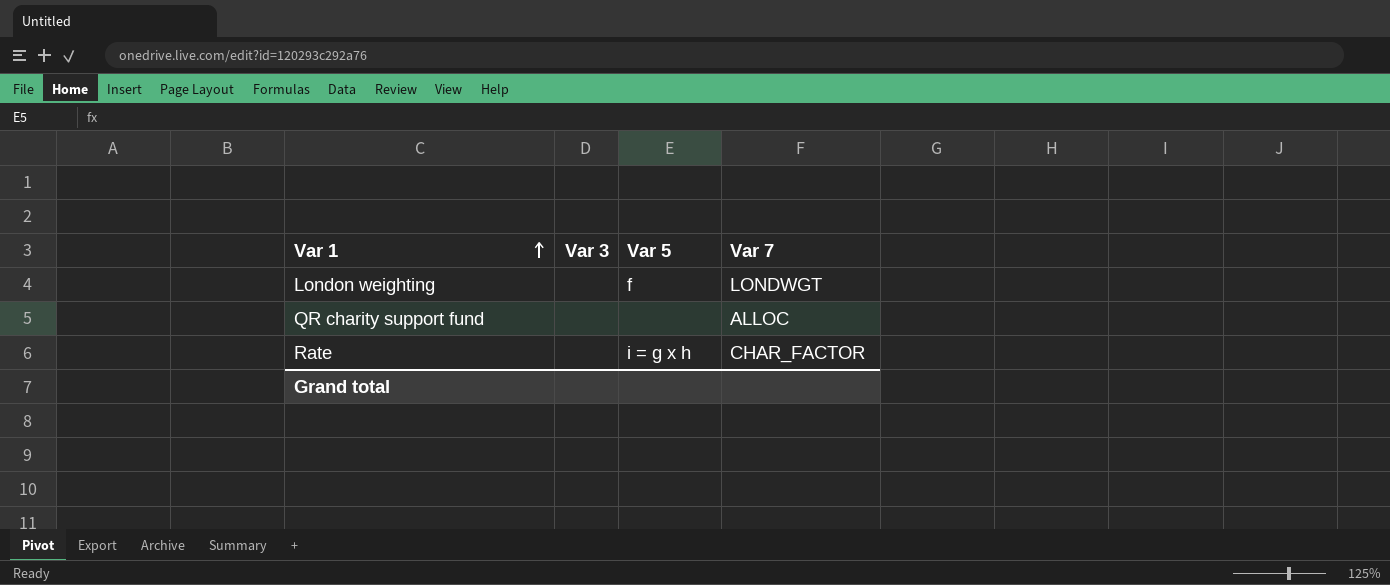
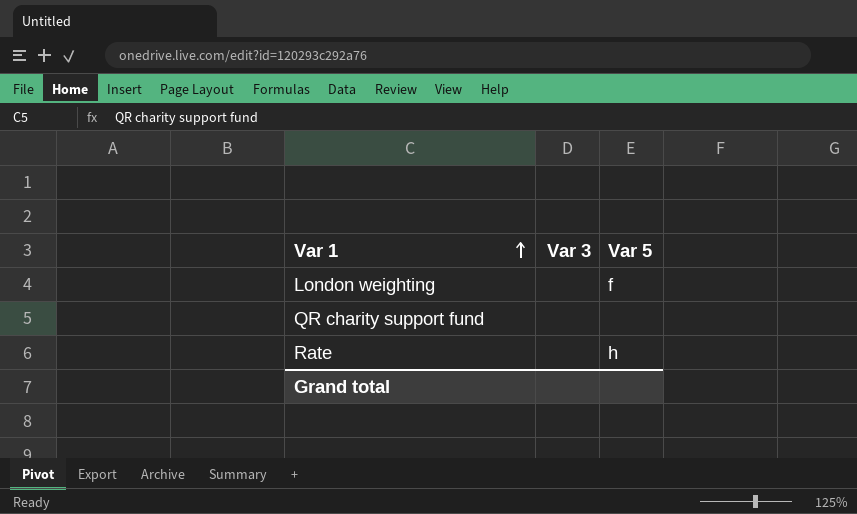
column Var 7 | position: 4 -> none
Rate | Var 5: i = g x h -> h

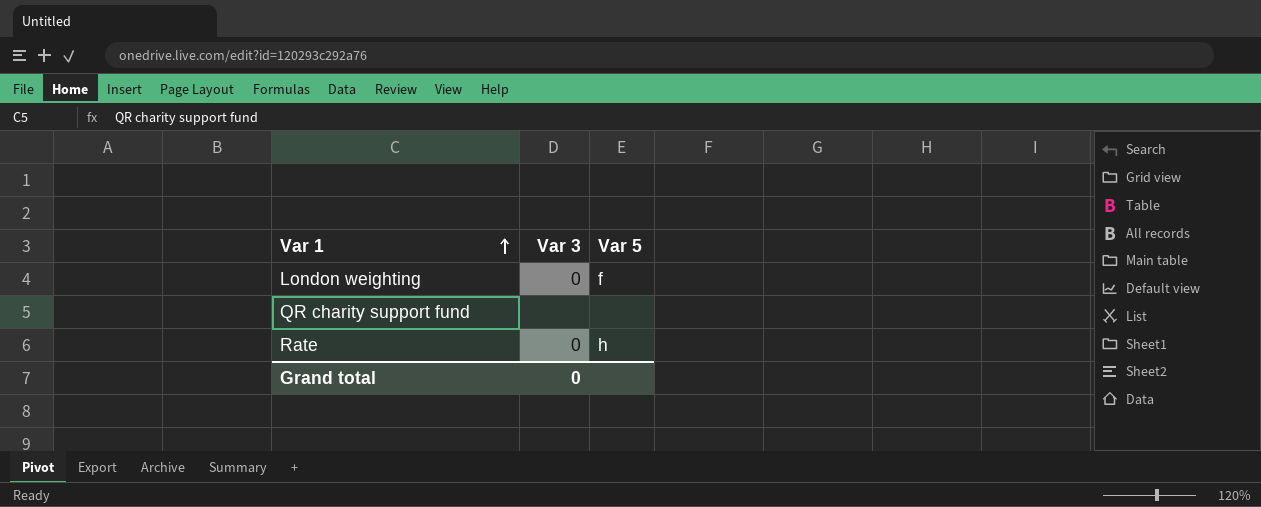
London weighting | Var 3: none -> 0
Rate | Var 3: none -> 0
Grand total | Var 3: none -> 0

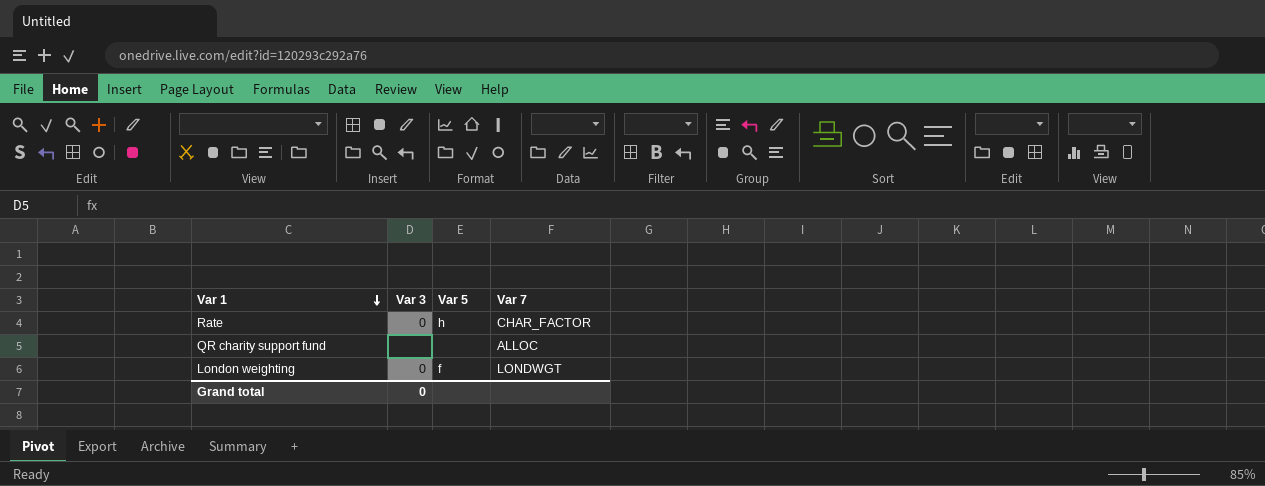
row order: Var 1 ascending -> Var 1 descending
column Var 7 | position: none -> 4

